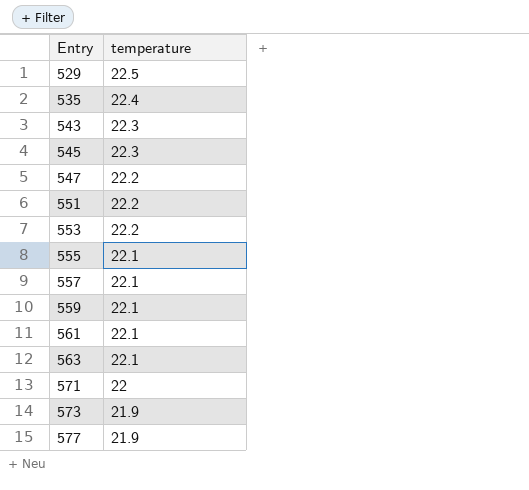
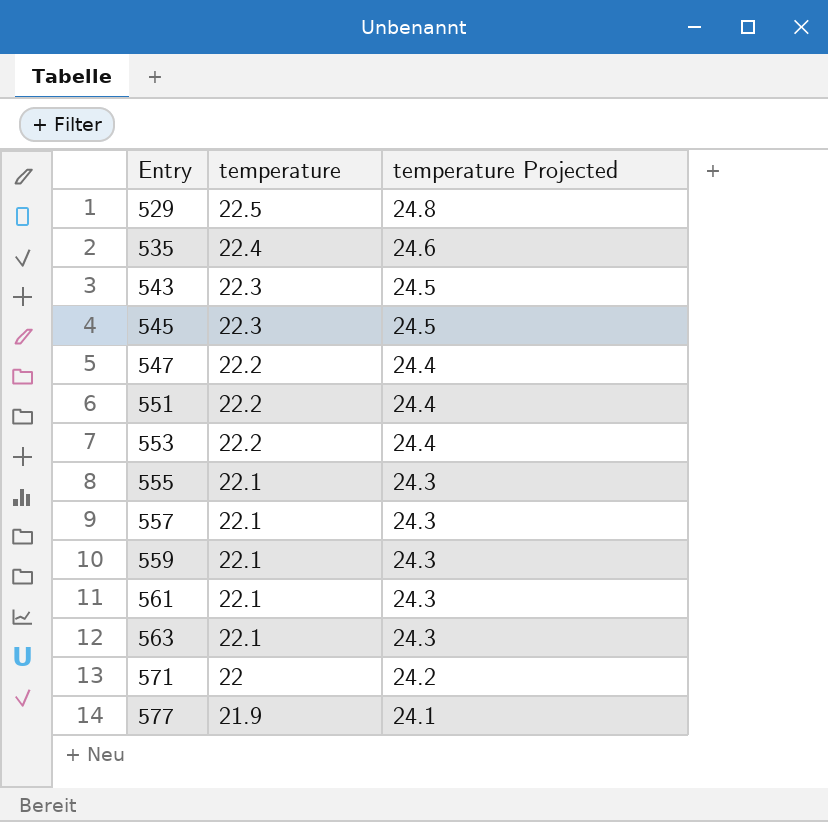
column temperature Projected | formula: none -> [temperature] * 1.1
row 573: 21.9 -> none

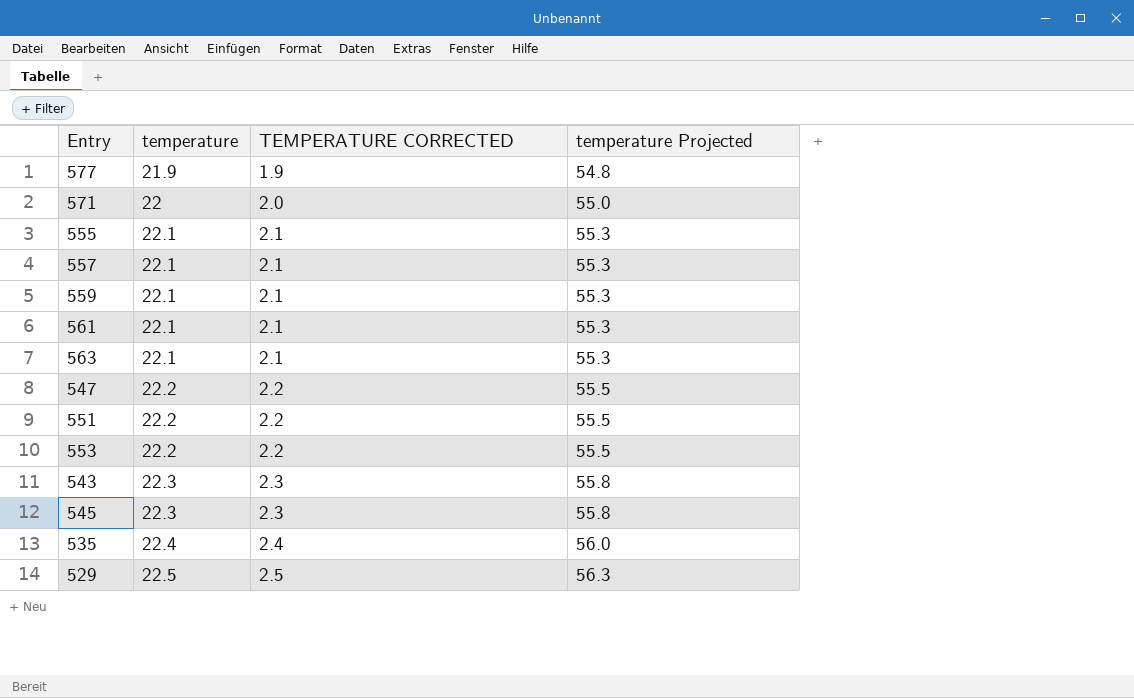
row order: Entry ascending -> temperature ascending
column TEMPERATURE CORRECTED | formula: none -> [temperature] - 20
column temperature Projected | formula: [temperature] * 1.1 -> [temperature] * 2.5

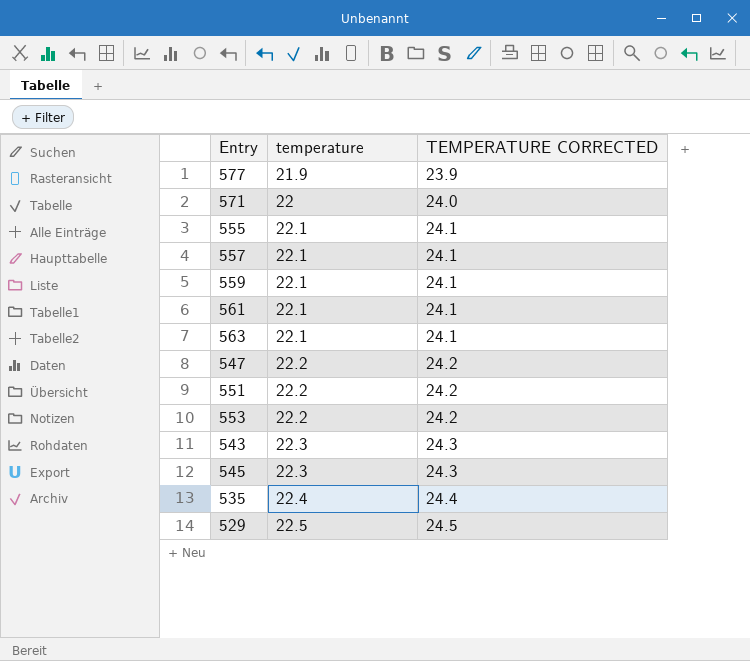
column temperature Projected | formula: [temperature] * 2.5 -> none
column TEMPERATURE CORRECTED | formula: [temperature] - 20 -> [temperature] + 2

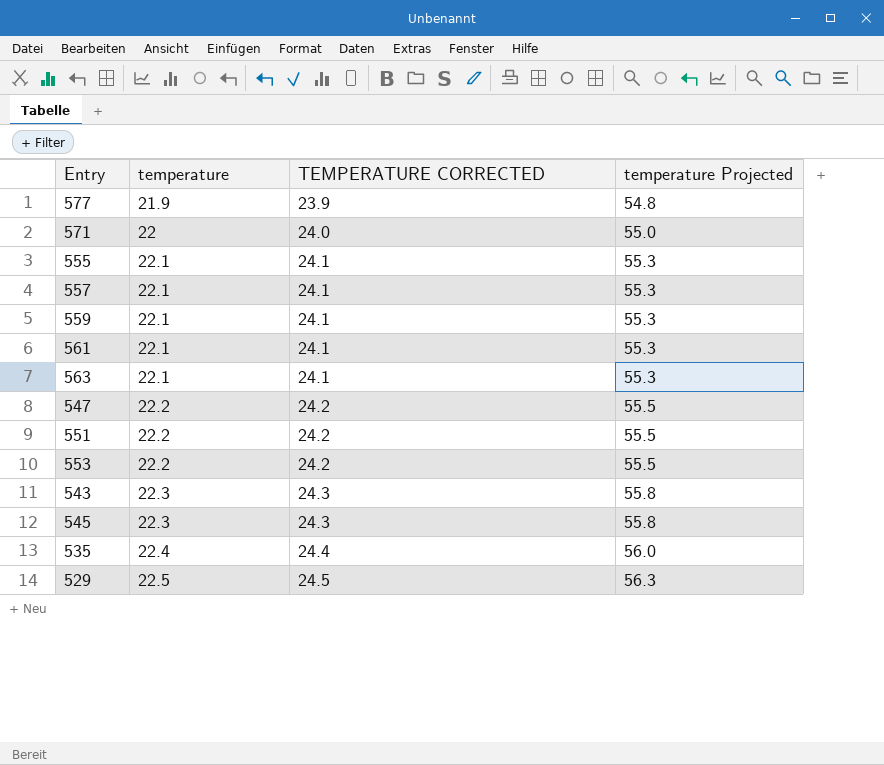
column temperature Projected | formula: none -> [temperature] * 2.5

